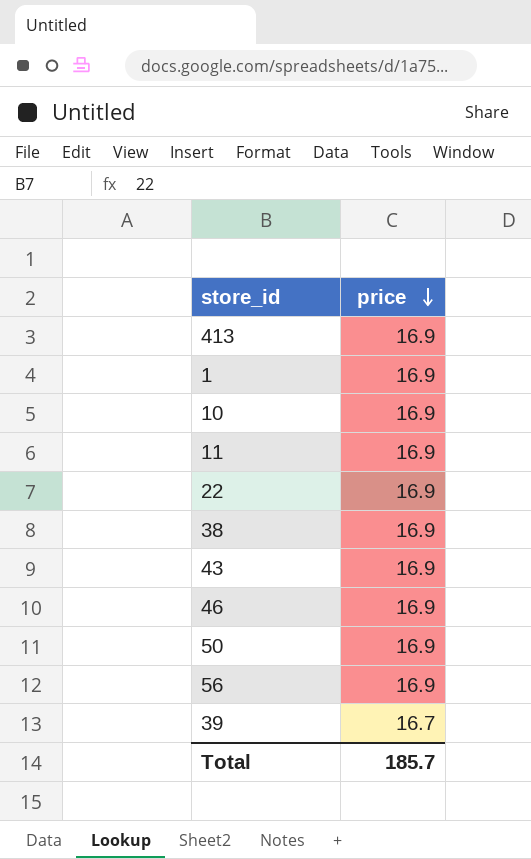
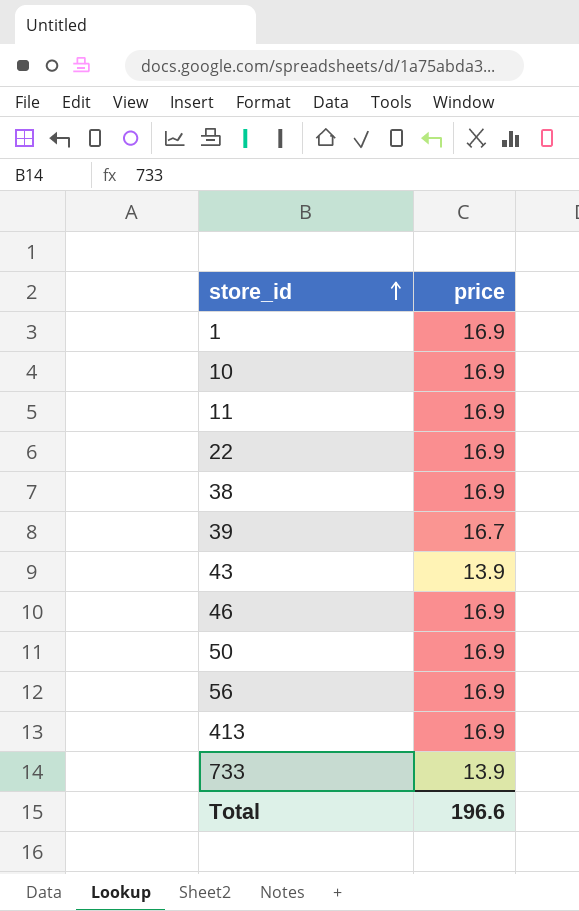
row order: price descending -> store_id ascending
43 | price: 16.9 -> 13.9
row 733: none -> 13.9
Total | price: 185.7 -> 196.6

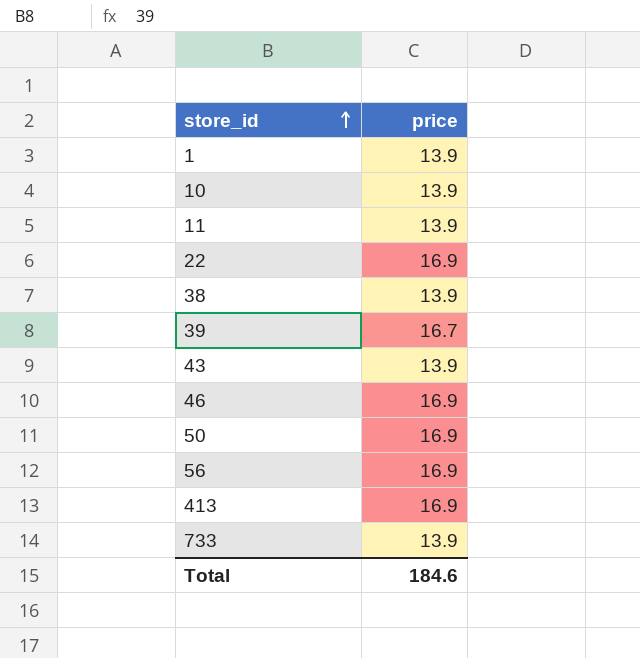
1 | price: 16.9 -> 13.9
10 | price: 16.9 -> 13.9
11 | price: 16.9 -> 13.9
38 | price: 16.9 -> 13.9
Total | price: 196.6 -> 184.6

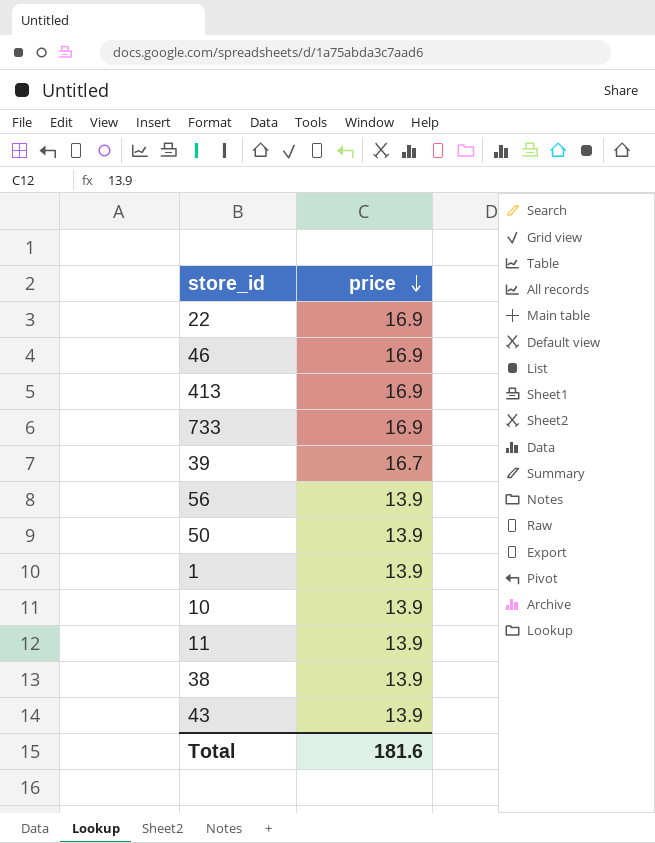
row order: store_id ascending -> price descending
733 | price: 13.9 -> 16.9
56 | price: 16.9 -> 13.9
50 | price: 16.9 -> 13.9
Total | price: 184.6 -> 181.6

